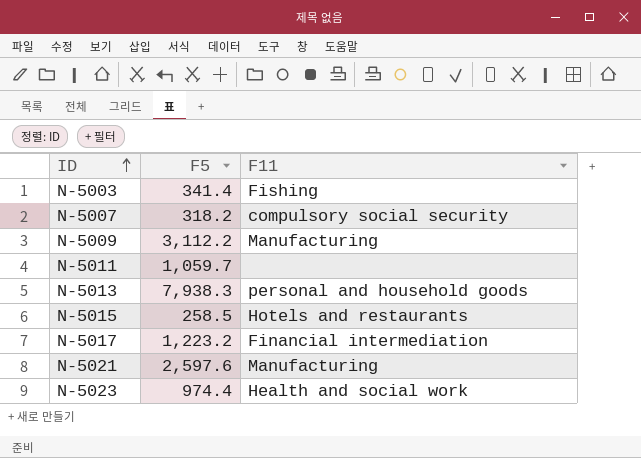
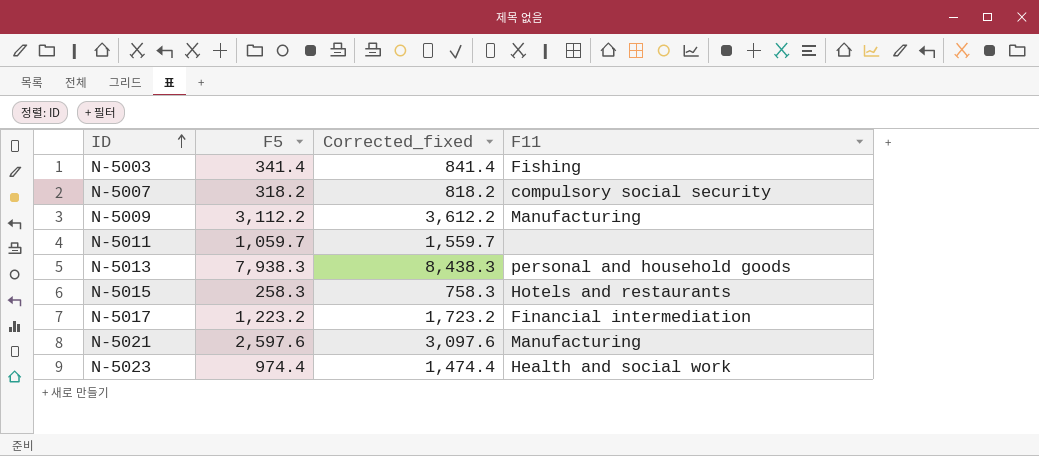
column Corrected_fixed | formula: none -> [F5] + 500
N-5015 | F5: 258.5 -> 258.3

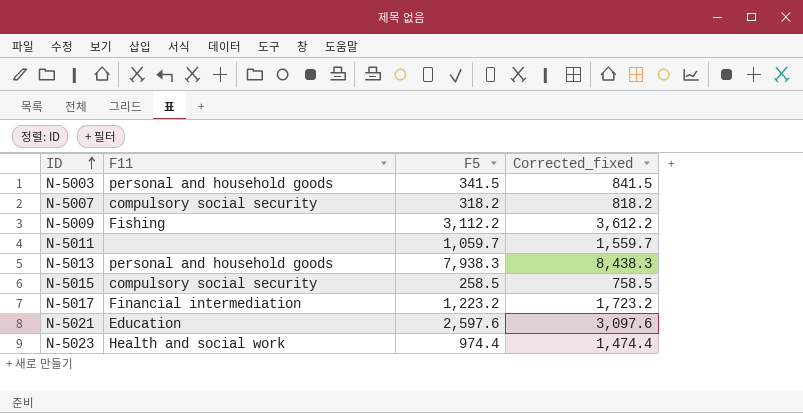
column F11 | position: 4 -> 2
N-5003 | F11: Fishing -> personal and household goods
N-5003 | F5: 341.4 -> 341.5
N-5003 | Corrected_fixed: 841.4 -> 841.5
N-5009 | F11: Manufacturing -> Fishing
N-5015 | F11: Hotels and restaurants -> compulsory social security
N-5015 | F5: 258.3 -> 258.5
N-5015 | Corrected_fixed: 758.3 -> 758.5
N-5021 | F11: Manufacturing -> Education

